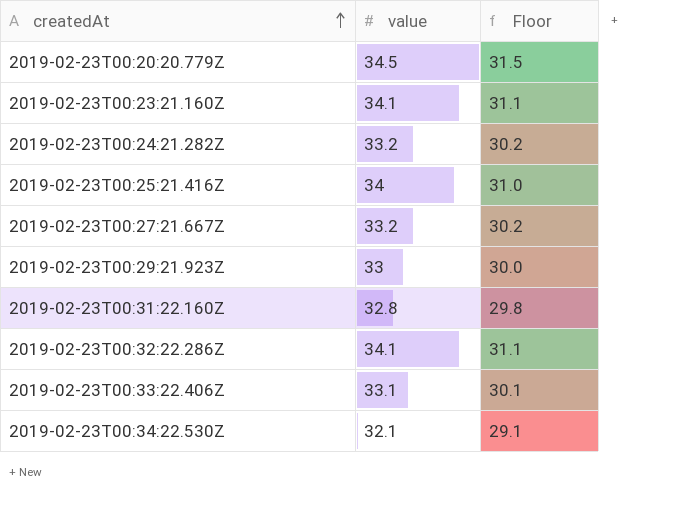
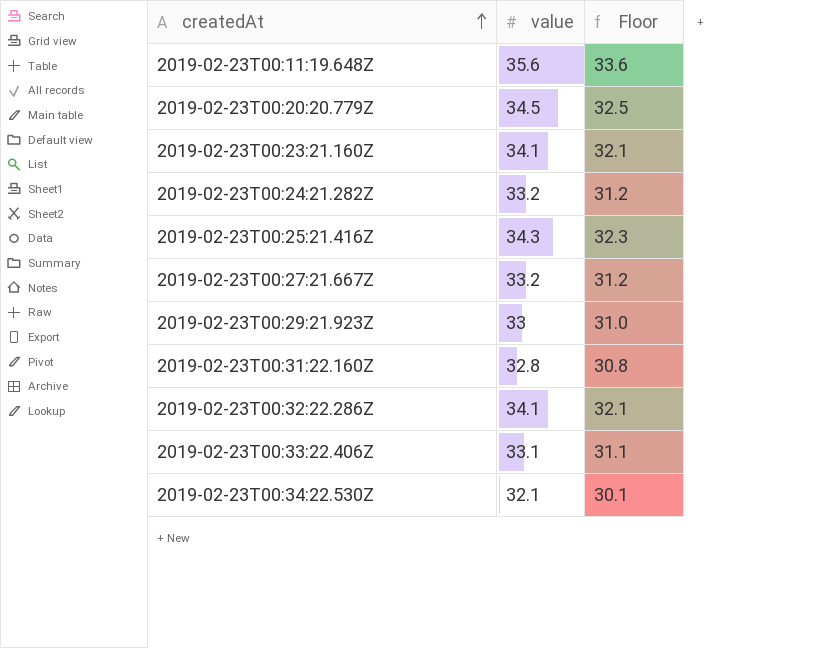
column Floor | formula: [value] - 3 -> [value] - 2
row 2019-02-23T00:11:19.648Z: none -> 35.6 | 33.6
2019-02-23T00:25:21.416Z | value: 34 -> 34.3

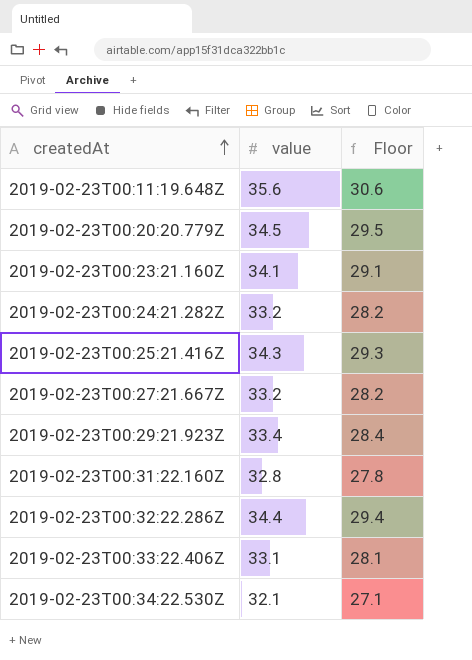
column Floor | formula: [value] - 2 -> [value] - 5
2019-02-23T00:29:21.923Z | value: 33 -> 33.4
2019-02-23T00:32:22.286Z | value: 34.1 -> 34.4

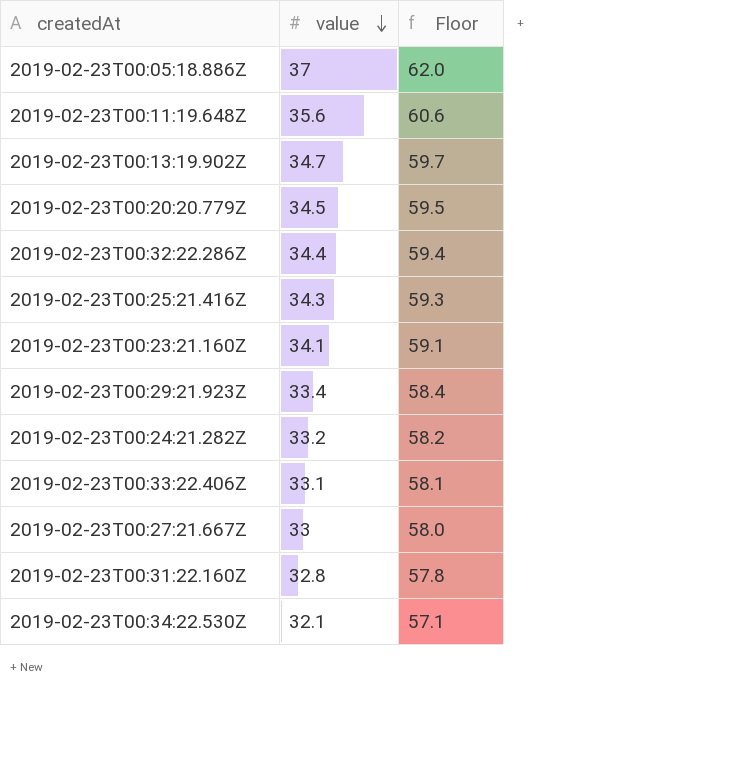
row order: createdAt ascending -> value descending
column Floor | formula: [value] - 5 -> [value] + 25
row 2019-02-23T00:05:18.886Z: none -> 37 | 62.0
row 2019-02-23T00:13:19.902Z: none -> 34.7 | 59.7
2019-02-23T00:27:21.667Z | value: 33.2 -> 33

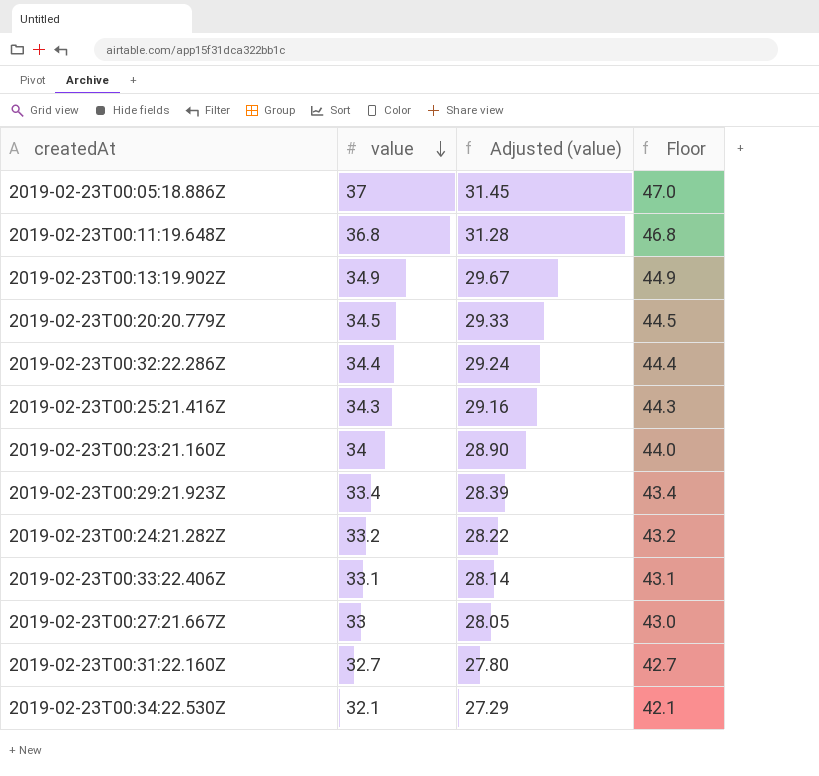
column Adjusted (value) | formula: none -> [value] * 0.85
column Floor | formula: [value] + 25 -> [value] + 10
2019-02-23T00:11:19.648Z | value: 35.6 -> 36.8
2019-02-23T00:13:19.902Z | value: 34.7 -> 34.9
2019-02-23T00:23:21.160Z | value: 34.1 -> 34
2019-02-23T00:31:22.160Z | value: 32.8 -> 32.7

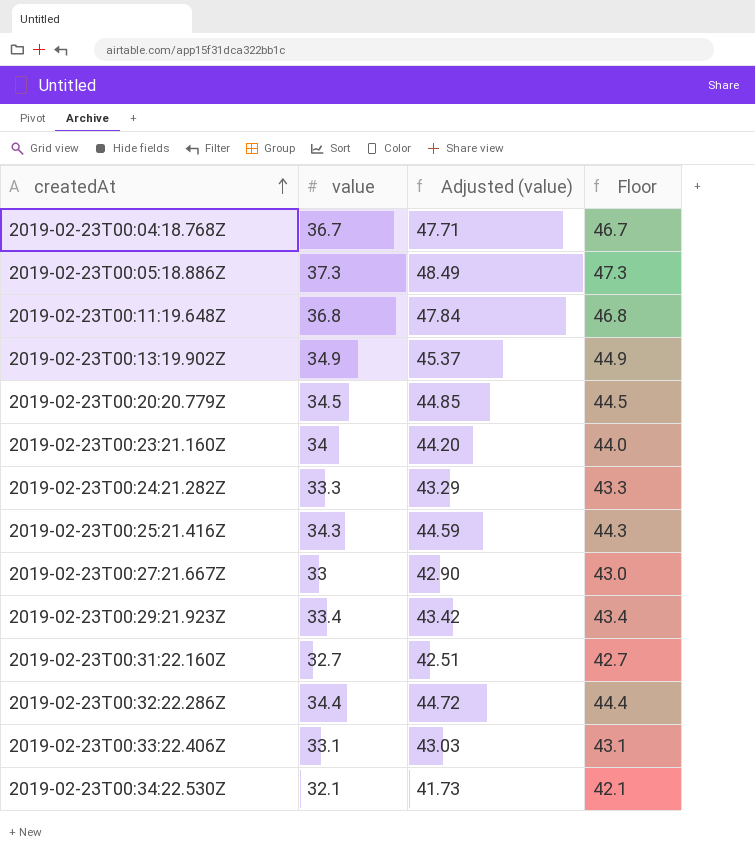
row order: value descending -> createdAt ascending
column Adjusted (value) | formula: [value] * 0.85 -> [value] * 1.3
row 2019-02-23T00:04:18.768Z: none -> 36.7 | 47.71 | 46.7
2019-02-23T00:05:18.886Z | value: 37 -> 37.3
2019-02-23T00:05:18.886Z | Floor: 47.0 -> 47.3
2019-02-23T00:24:21.282Z | value: 33.2 -> 33.3
2019-02-23T00:24:21.282Z | Floor: 43.2 -> 43.3

